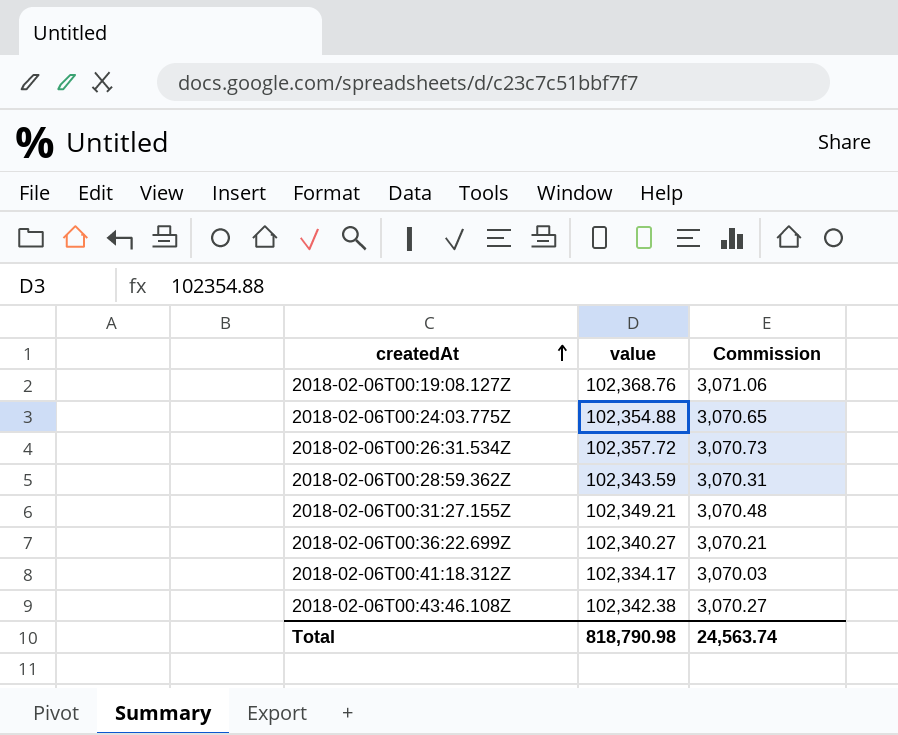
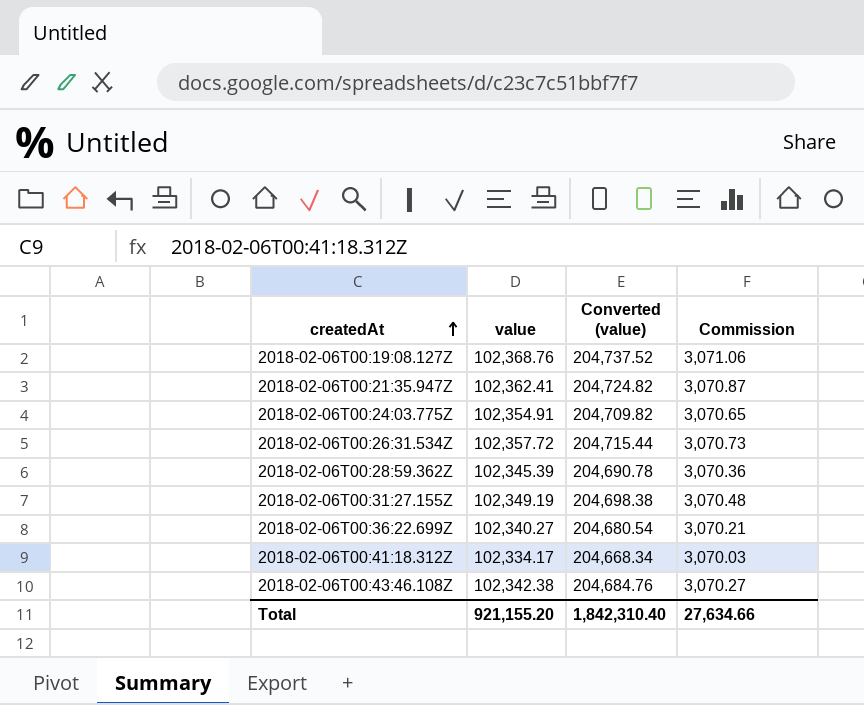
column Converted (value) | formula: none -> [value] * 2
row 2018-02-06T00:21:35.947Z: none -> 102,362.41 | 204,724.82 | 3,070.87
2018-02-06T00:24:03.775Z | value: 102,354.88 -> 102,354.91
2018-02-06T00:28:59.362Z | value: 102,343.59 -> 102,345.39
2018-02-06T00:28:59.362Z | Commission: 3,070.31 -> 3,070.36
2018-02-06T00:31:27.155Z | value: 102,349.21 -> 102,349.19
Total | value: 818,790.98 -> 921,155.20
Total | Commission: 24,563.74 -> 27,634.66

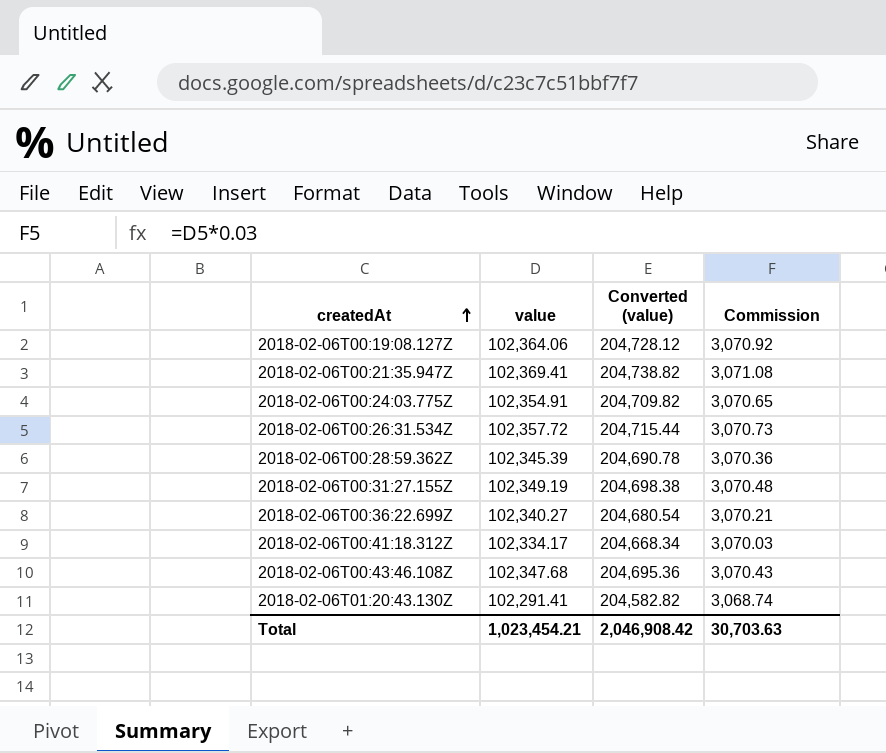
2018-02-06T00:19:08.127Z | value: 102,368.76 -> 102,364.06
2018-02-06T00:19:08.127Z | Converted (value): 204,737.52 -> 204,728.12
2018-02-06T00:19:08.127Z | Commission: 3,071.06 -> 3,070.92
2018-02-06T00:21:35.947Z | value: 102,362.41 -> 102,369.41
2018-02-06T00:21:35.947Z | Converted (value): 204,724.82 -> 204,738.82
2018-02-06T00:21:35.947Z | Commission: 3,070.87 -> 3,071.08
2018-02-06T00:43:46.108Z | value: 102,342.38 -> 102,347.68
2018-02-06T00:43:46.108Z | Converted (value): 204,684.76 -> 204,695.36
2018-02-06T00:43:46.108Z | Commission: 3,070.27 -> 3,070.43
row 2018-02-06T01:20:43.130Z: none -> 102,291.41 | 204,582.82 | 3,068.74
Total | value: 921,155.20 -> 1,023,454.21
Total | Converted (value): 1,842,310.40 -> 2,046,908.42
Total | Commission: 27,634.66 -> 30,703.63

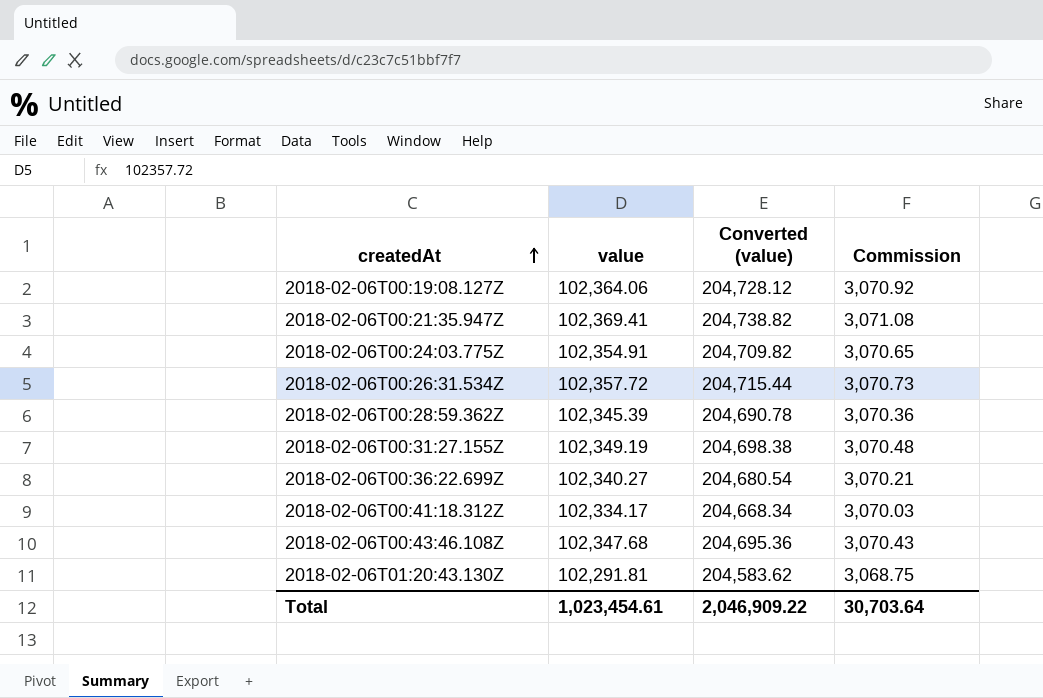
2018-02-06T01:20:43.130Z | value: 102,291.41 -> 102,291.81
2018-02-06T01:20:43.130Z | Converted (value): 204,582.82 -> 204,583.62
2018-02-06T01:20:43.130Z | Commission: 3,068.74 -> 3,068.75
Total | value: 1,023,454.21 -> 1,023,454.61
Total | Converted (value): 2,046,908.42 -> 2,046,909.22
Total | Commission: 30,703.63 -> 30,703.64

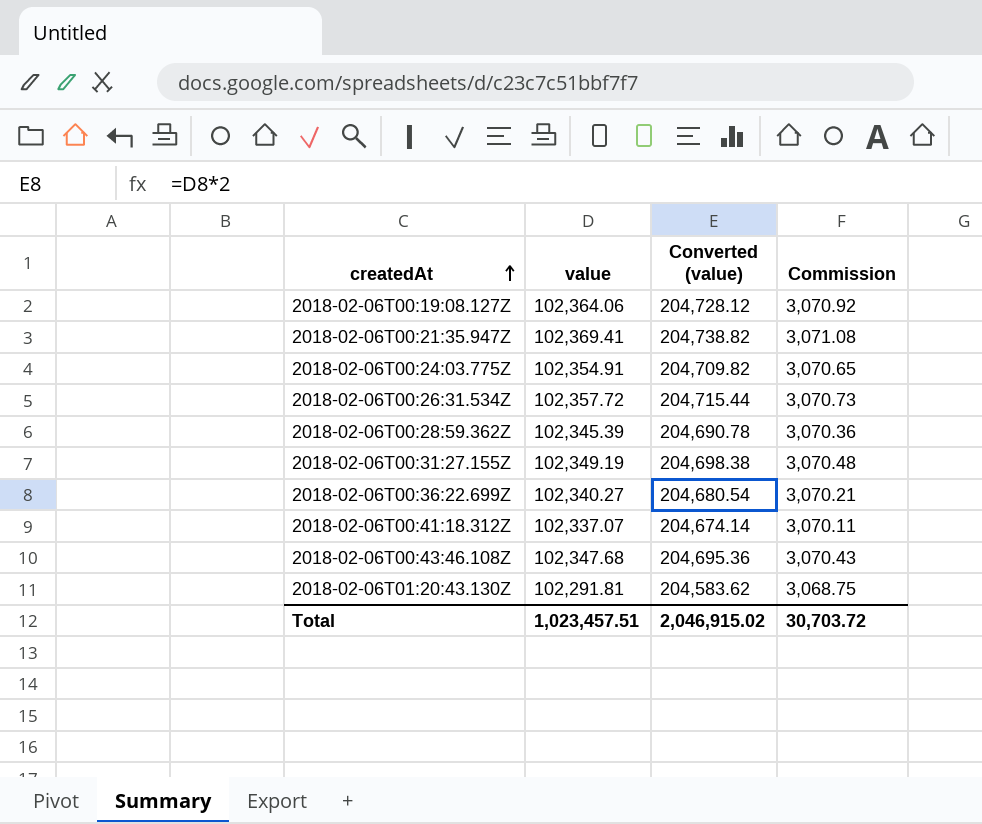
2018-02-06T00:41:18.312Z | value: 102,334.17 -> 102,337.07
2018-02-06T00:41:18.312Z | Converted (value): 204,668.34 -> 204,674.14
2018-02-06T00:41:18.312Z | Commission: 3,070.03 -> 3,070.11
Total | value: 1,023,454.61 -> 1,023,457.51
Total | Converted (value): 2,046,909.22 -> 2,046,915.02
Total | Commission: 30,703.64 -> 30,703.72

